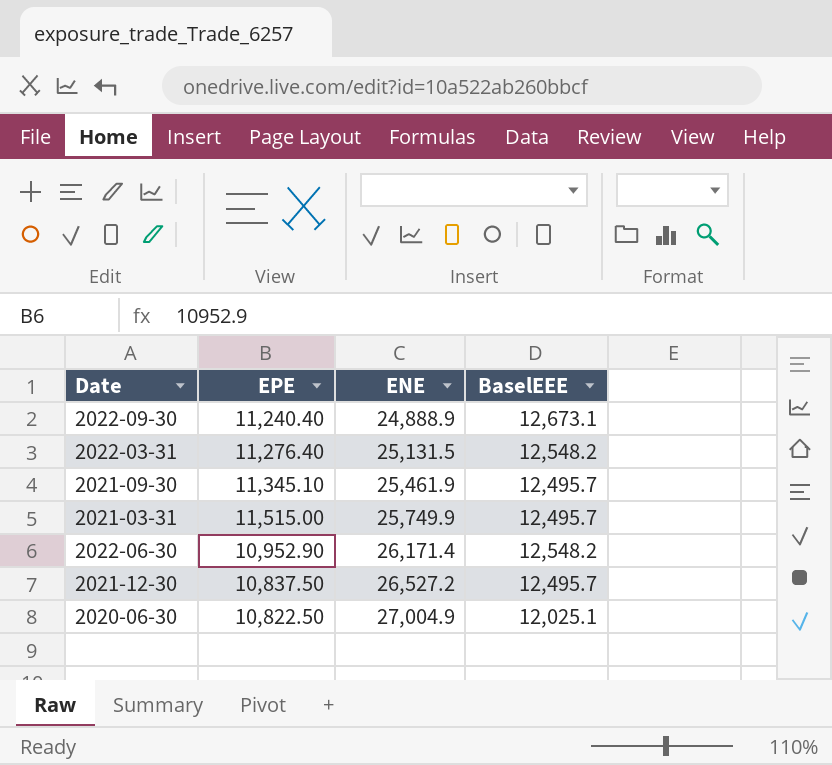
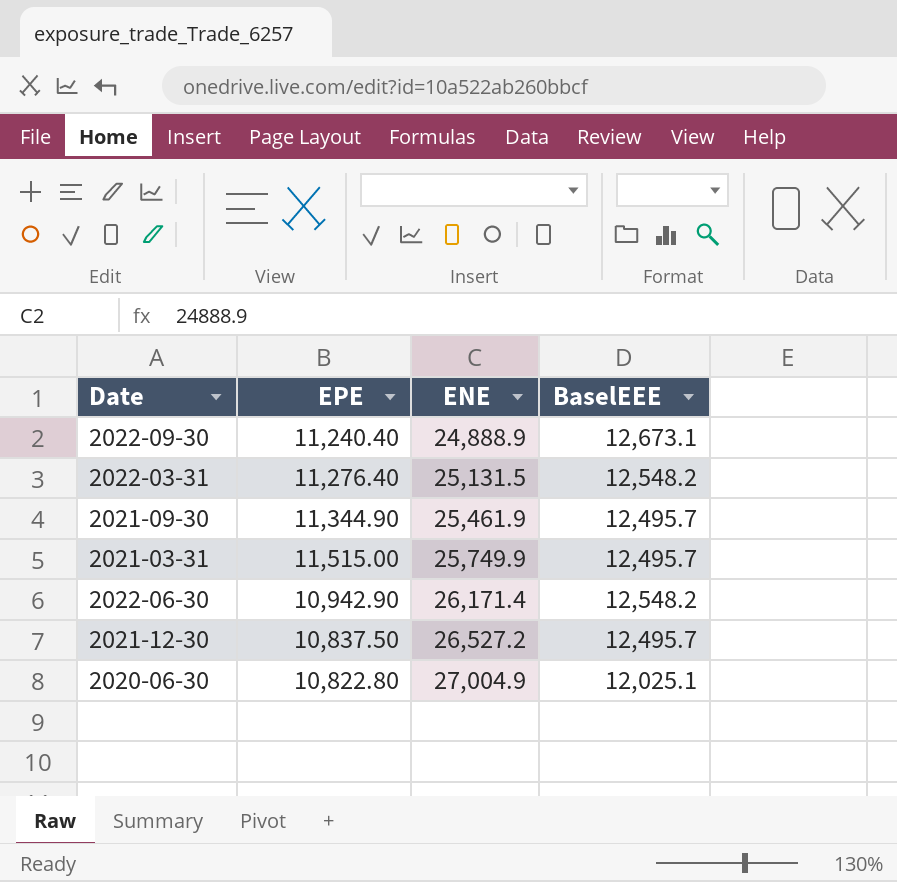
2021-09-30 | EPE: 11,345.10 -> 11,344.90
2022-06-30 | EPE: 10,952.90 -> 10,942.90
2020-06-30 | EPE: 10,822.50 -> 10,822.80

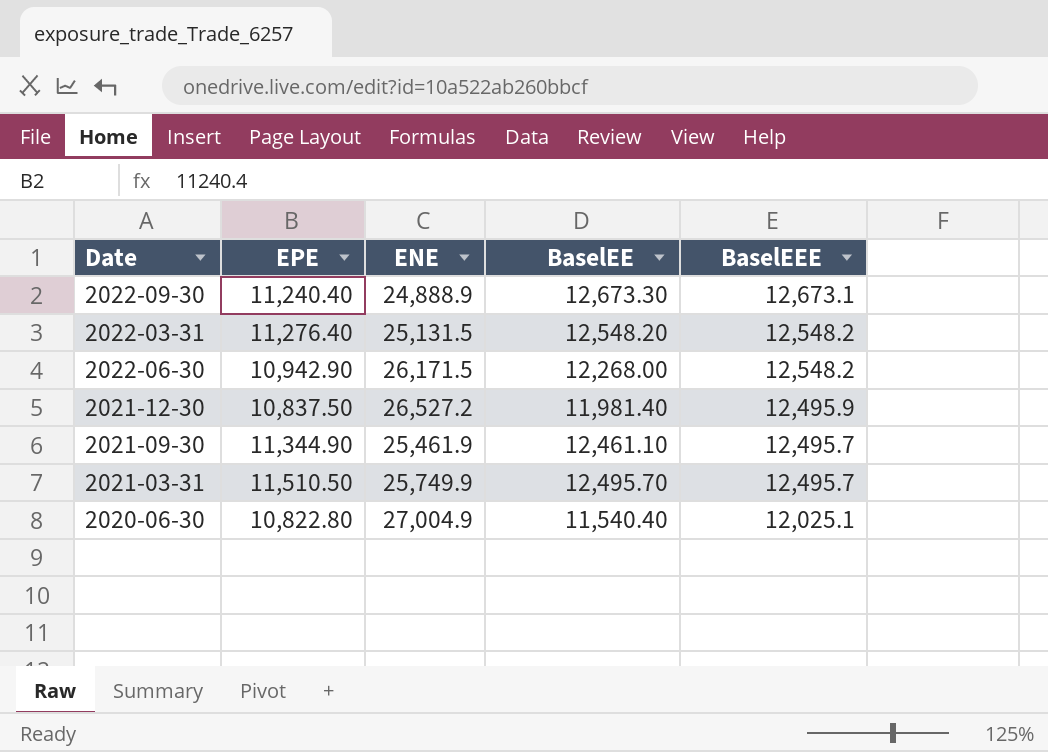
row order: ENE ascending -> BaselEEE descending
column BaselEE | position: none -> 4
2022-06-30 | ENE: 26,171.4 -> 26,171.5
2021-12-30 | BaselEEE: 12,495.7 -> 12,495.9
2021-03-31 | EPE: 11,515.00 -> 11,510.50

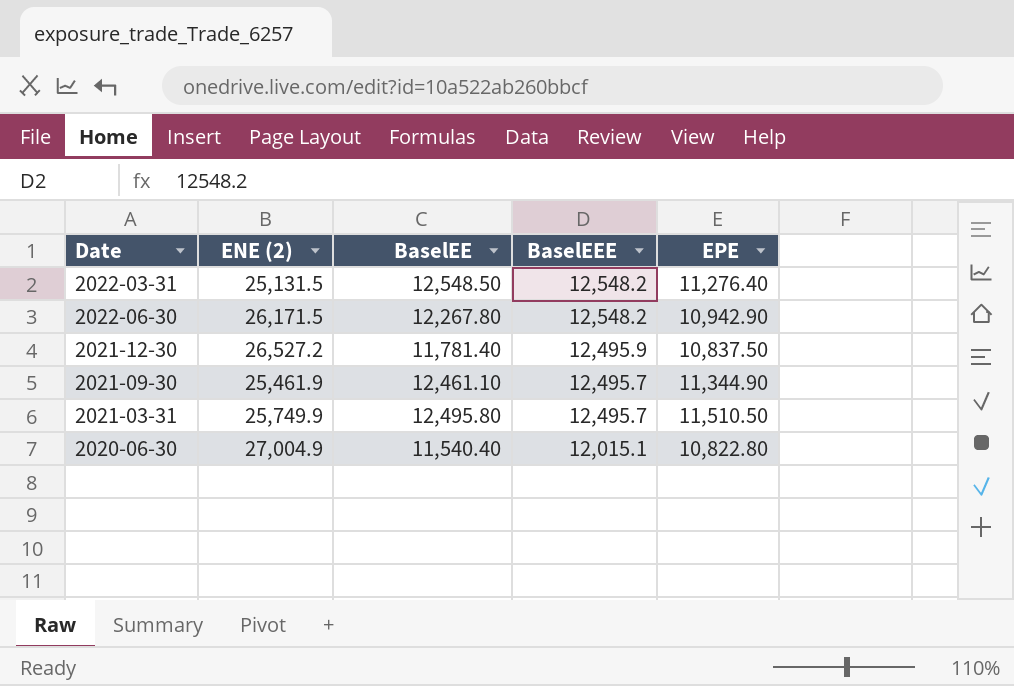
column name: ENE -> ENE (2)
column EPE | position: 2 -> 5
row 2022-09-30: 11,240.40 | 24,888.9 | 12,673.30 | 12,673.1 -> none
2022-03-31 | BaselEE: 12,548.20 -> 12,548.50
2022-06-30 | BaselEE: 12,268.00 -> 12,267.80
2021-12-30 | BaselEE: 11,981.40 -> 11,781.40
2021-03-31 | BaselEE: 12,495.70 -> 12,495.80
2020-06-30 | BaselEEE: 12,025.1 -> 12,015.1

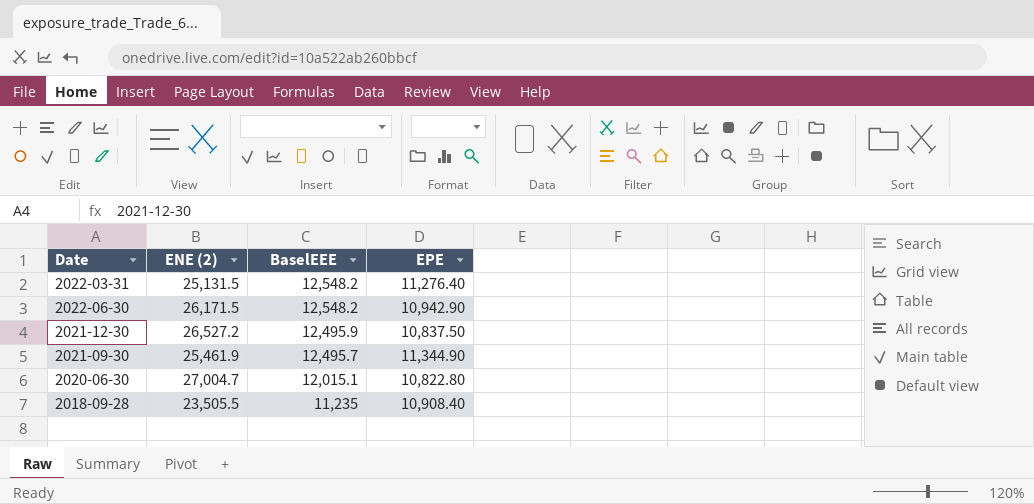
column BaselEE | position: 3 -> none
row 2021-03-31: 25,749.9 | 12,495.80 | 12,495.7 | 11,510.50 -> none
2020-06-30 | ENE (2): 27,004.9 -> 27,004.7
row 2018-09-28: none -> 23,505.5 | 11,235 | 10,908.40

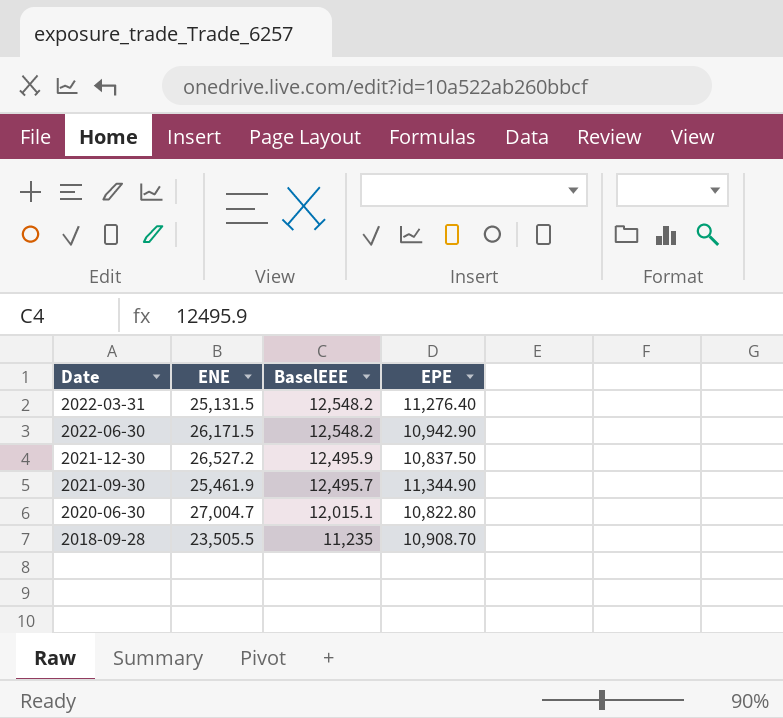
column name: ENE (2) -> ENE
2018-09-28 | EPE: 10,908.40 -> 10,908.70

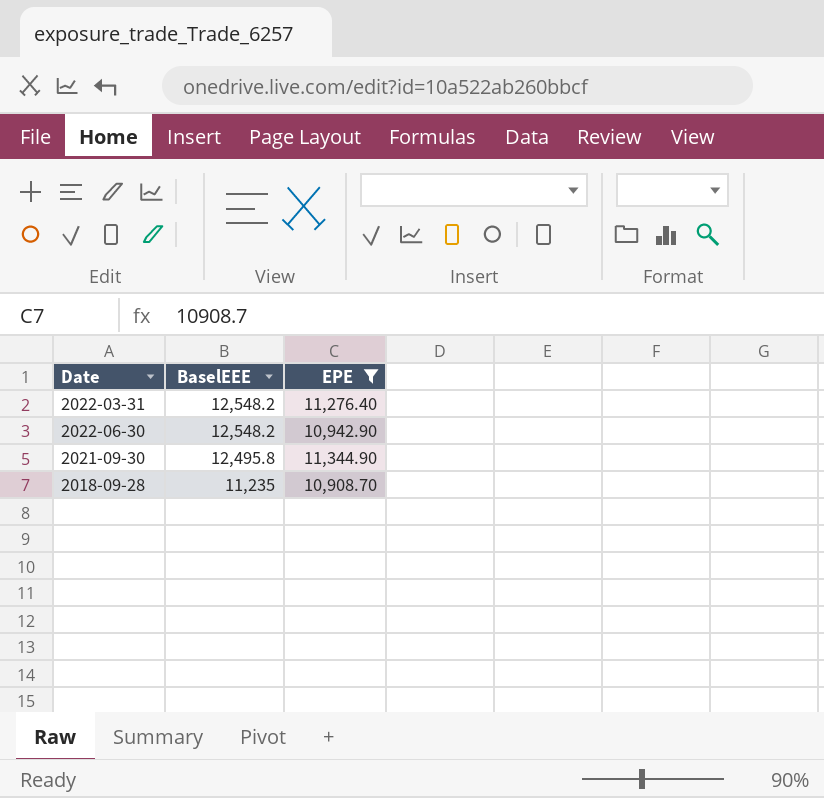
filter: none -> EPE >= 10,908.70
column ENE | position: 2 -> none
2021-09-30 | BaselEEE: 12,495.7 -> 12,495.8

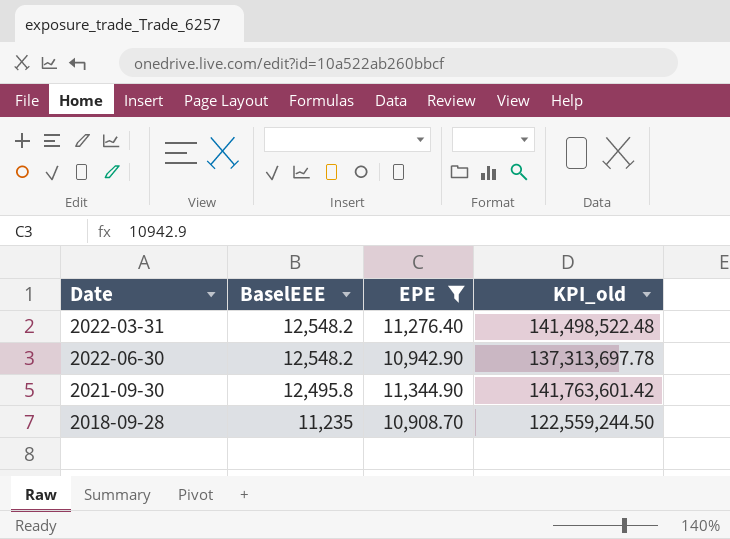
column KPI_old | formula: none -> [BaselEEE] * [EPE]

